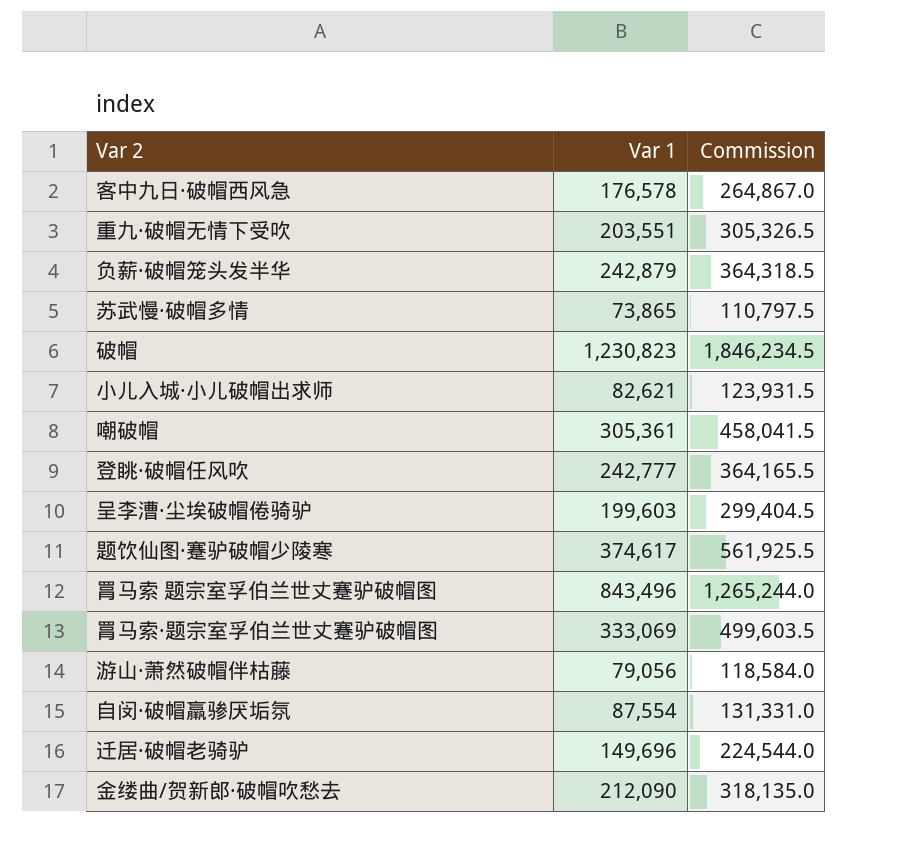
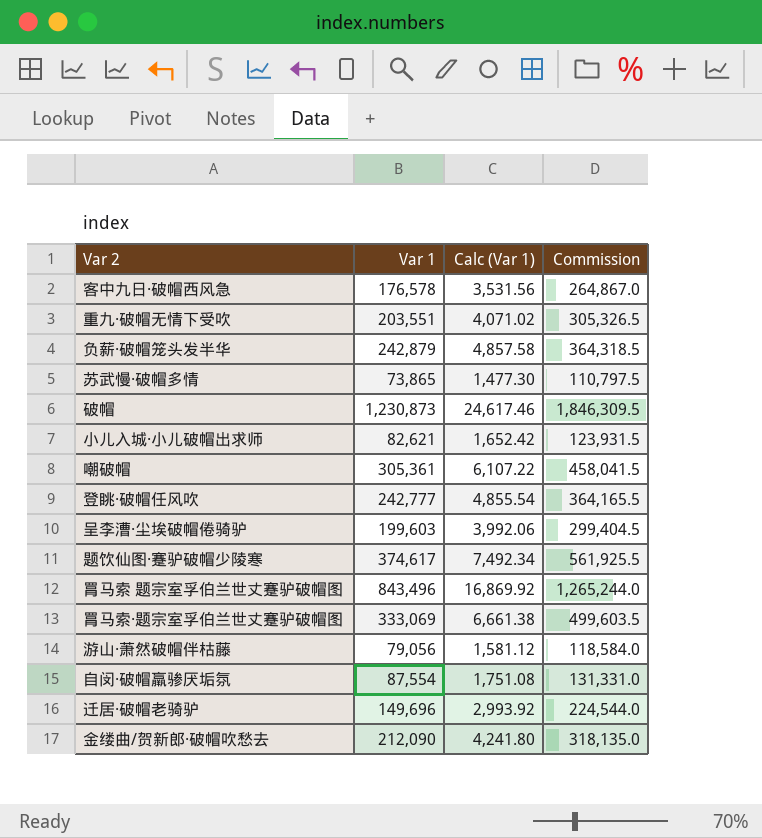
column Calc (Var 1) | formula: none -> [Var 1] * 0.02
破帽 | Var 1: 1,230,823 -> 1,230,873
破帽 | Commission: 1,846,234.5 -> 1,846,309.5

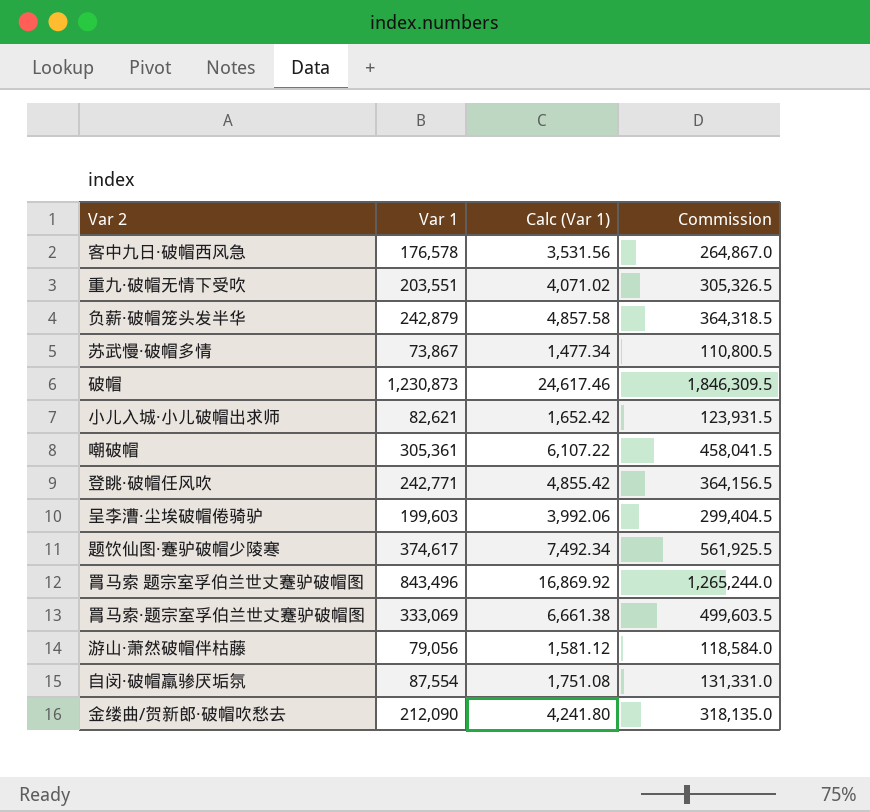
row 迁居·破帽老骑驴: 149,696 | 2,993.92 | 224,544.0 -> none
苏武慢·破帽多情 | Var 1: 73,865 -> 73,867
苏武慢·破帽多情 | Calc (Var 1): 1,477.30 -> 1,477.34
苏武慢·破帽多情 | Commission: 110,797.5 -> 110,800.5
登眺·破帽任风吹 | Var 1: 242,777 -> 242,771
登眺·破帽任风吹 | Calc (Var 1): 4,855.54 -> 4,855.42
登眺·破帽任风吹 | Commission: 364,165.5 -> 364,156.5

